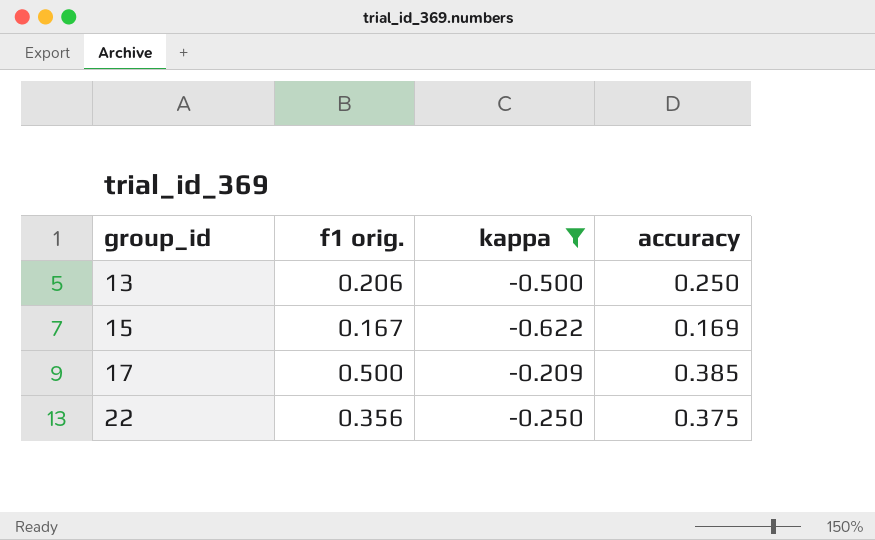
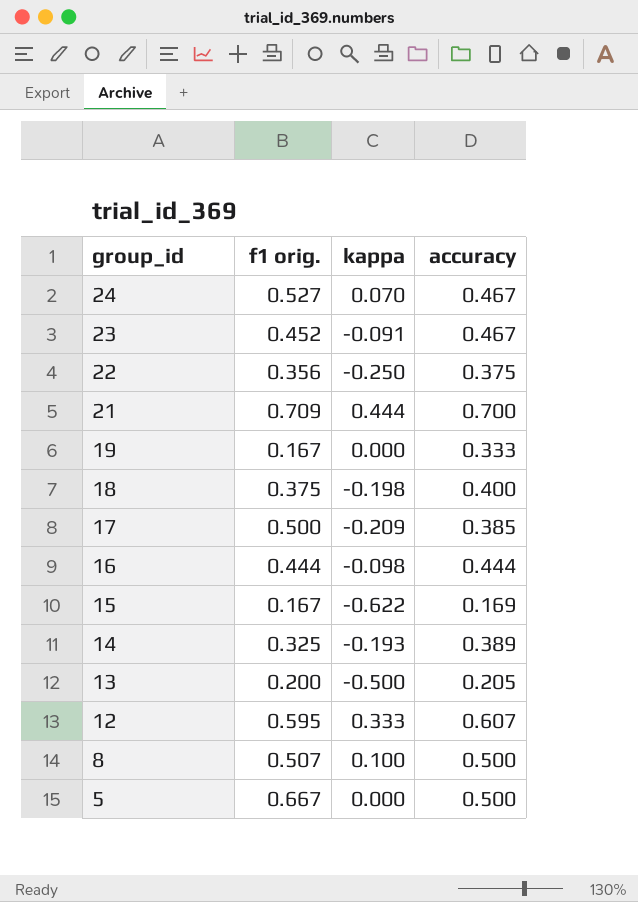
filter: kappa <= -0.209 -> none
row order: group_id ascending -> group_id descending
13 | f1 orig.: 0.206 -> 0.200
13 | accuracy: 0.250 -> 0.205

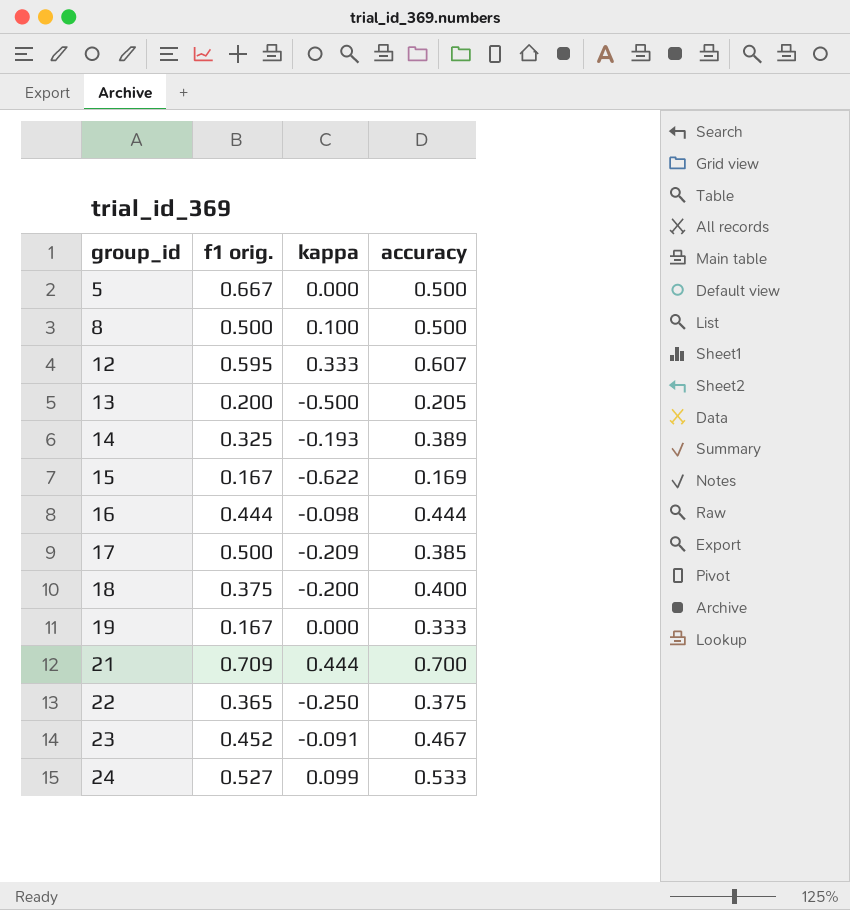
row order: group_id descending -> group_id ascending
8 | f1 orig.: 0.507 -> 0.500
18 | kappa: -0.198 -> -0.200
22 | f1 orig.: 0.356 -> 0.365
24 | kappa: 0.070 -> 0.099
24 | accuracy: 0.467 -> 0.533

